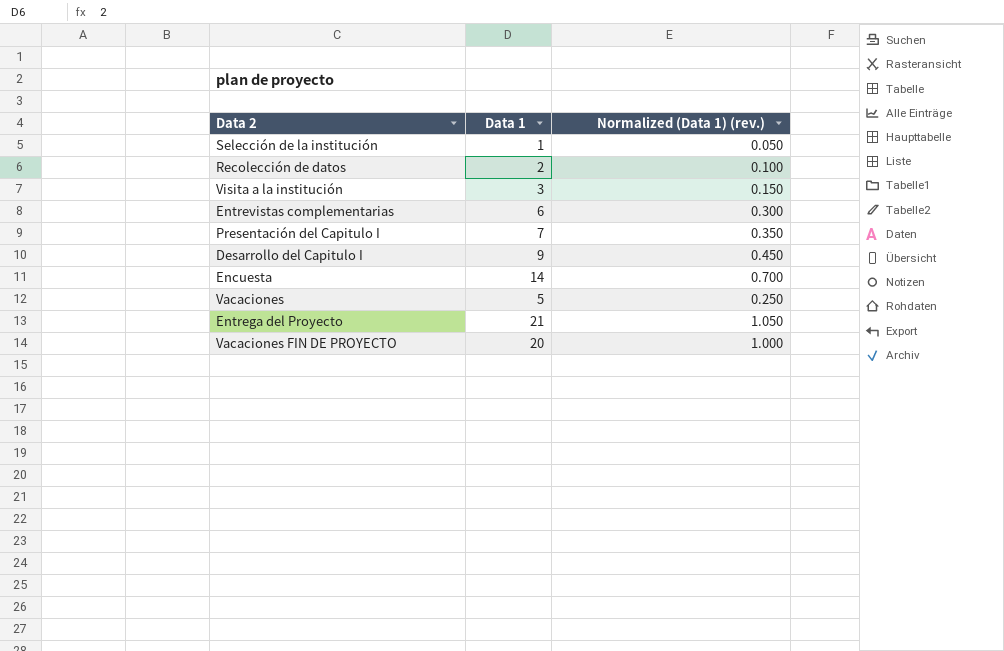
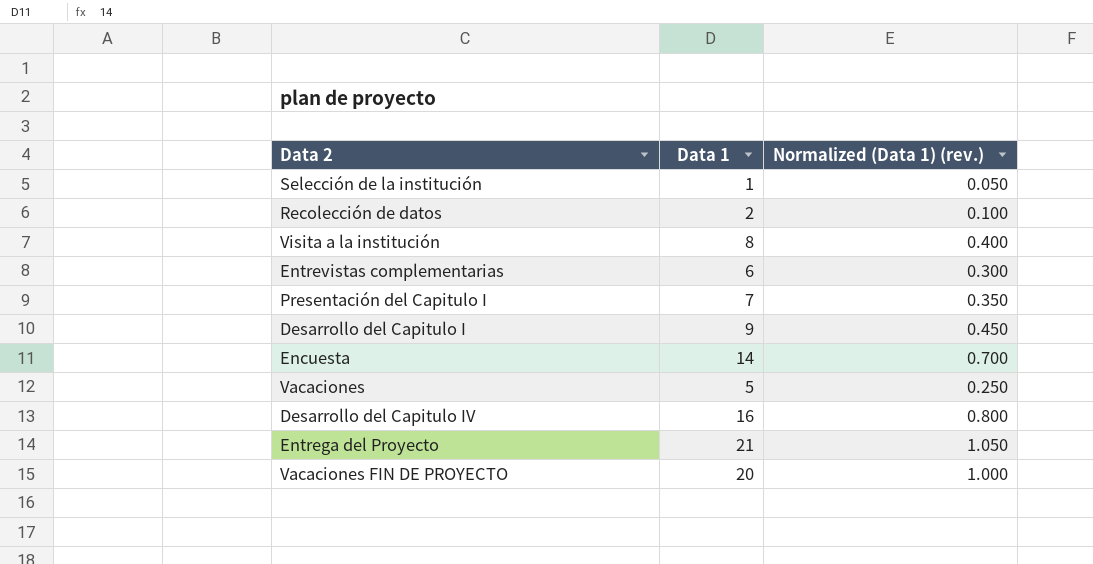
Visita a la institución | Data 1: 3 -> 8
Visita a la institución | Normalized (Data 1) (rev.): 0.150 -> 0.400
row Desarrollo del Capitulo IV: none -> 16 | 0.800

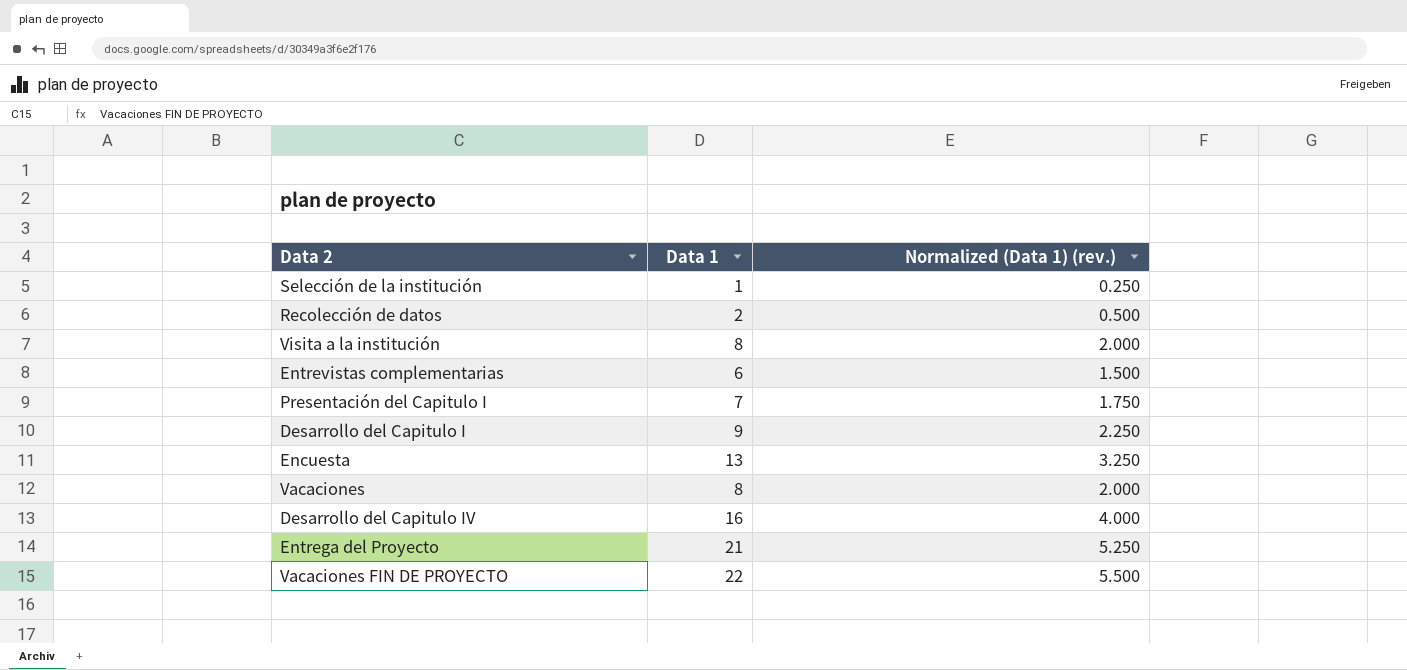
column Normalized (Data 1) (rev.) | formula: [Data 1] * 0.05 -> [Data 1] * 0.25
Encuesta | Data 1: 14 -> 13
Vacaciones | Data 1: 5 -> 8
Vacaciones FIN DE PROYECTO | Data 1: 20 -> 22

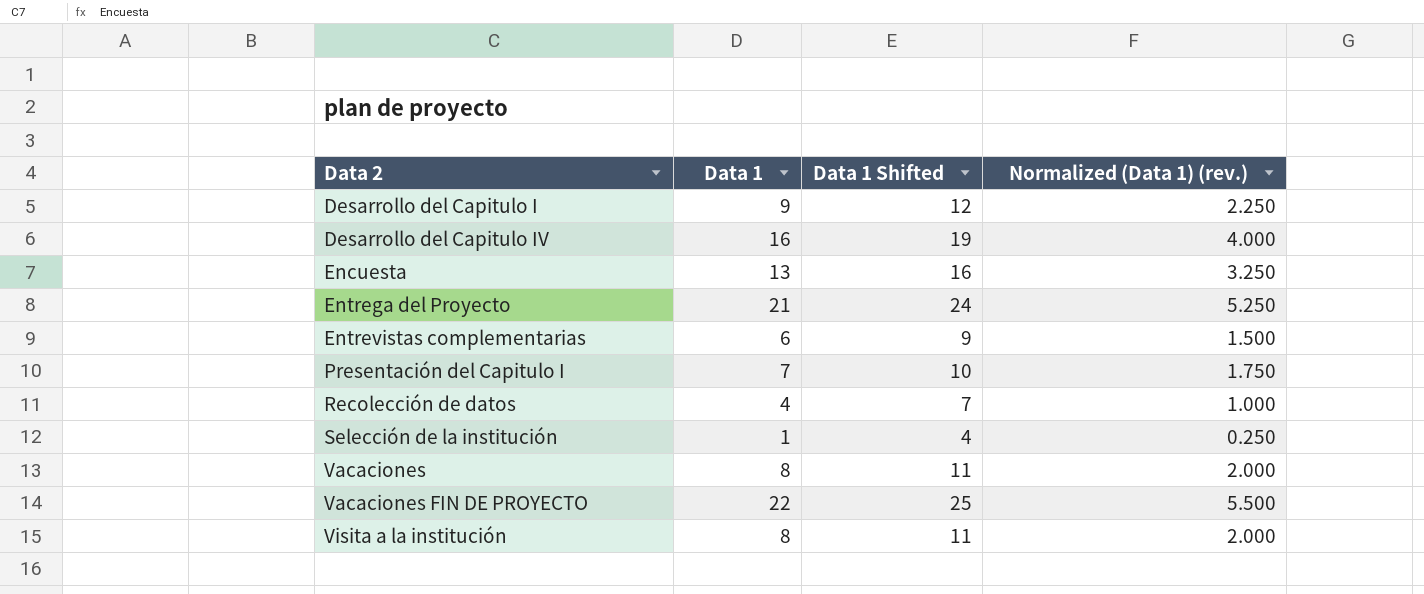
row order: none -> Data 2 ascending
column Data 1 Shifted | formula: none -> [Data 1] + 3
Recolección de datos | Data 1: 2 -> 4
Recolección de datos | Normalized (Data 1) (rev.): 0.500 -> 1.000

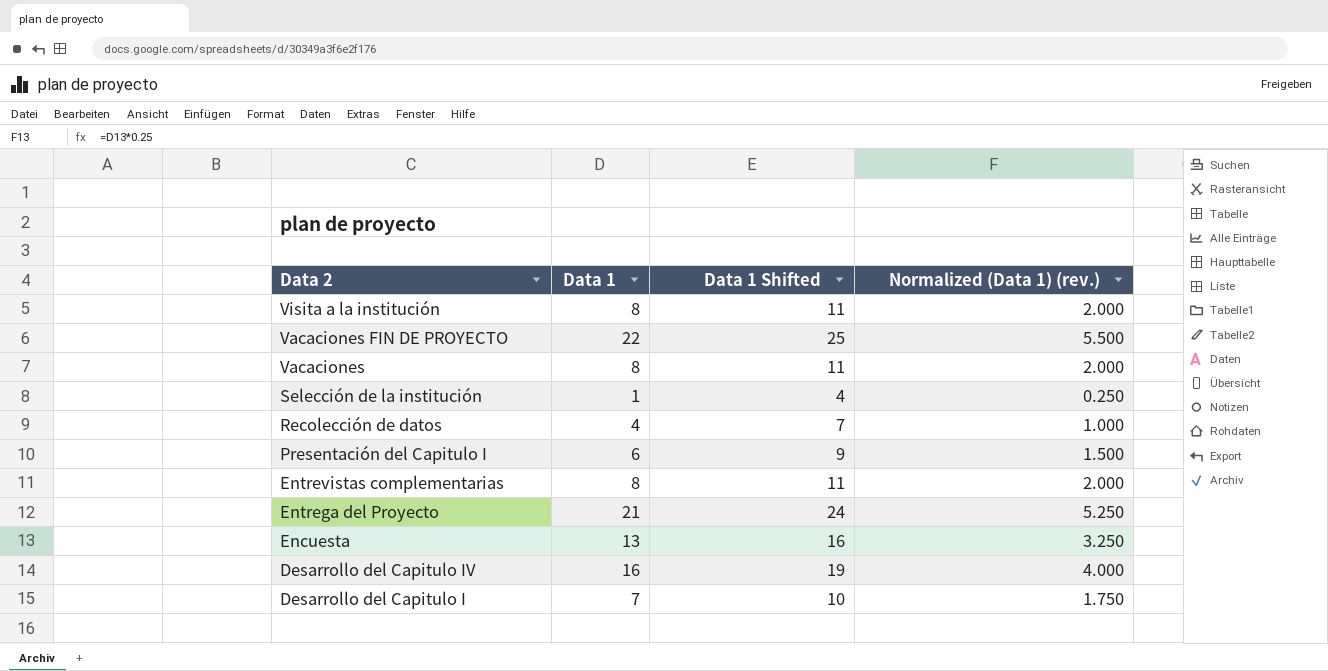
row order: Data 2 ascending -> Data 2 descending
Presentación del Capitulo I | Data 1: 7 -> 6
Presentación del Capitulo I | Data 1 Shifted: 10 -> 9
Presentación del Capitulo I | Normalized (Data 1) (rev.): 1.750 -> 1.500
Entrevistas complementarias | Data 1: 6 -> 8
Entrevistas complementarias | Data 1 Shifted: 9 -> 11
Entrevistas complementarias | Normalized (Data 1) (rev.): 1.500 -> 2.000
Desarrollo del Capitulo I | Data 1: 9 -> 7
Desarrollo del Capitulo I | Data 1 Shifted: 12 -> 10
Desarrollo del Capitulo I | Normalized (Data 1) (rev.): 2.250 -> 1.750

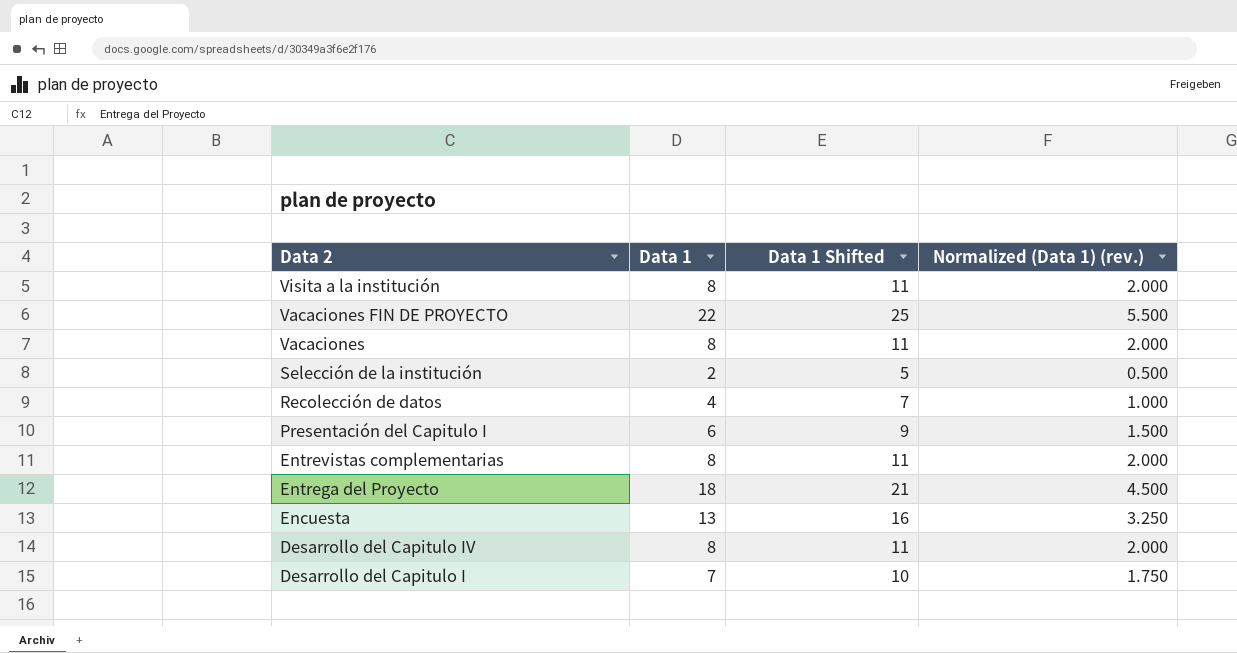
Selección de la institución | Data 1: 1 -> 2
Selección de la institución | Data 1 Shifted: 4 -> 5
Selección de la institución | Normalized (Data 1) (rev.): 0.250 -> 0.500
Entrega del Proyecto | Data 1: 21 -> 18
Entrega del Proyecto | Data 1 Shifted: 24 -> 21
Entrega del Proyecto | Normalized (Data 1) (rev.): 5.250 -> 4.500
Desarrollo del Capitulo IV | Data 1: 16 -> 8
Desarrollo del Capitulo IV | Data 1 Shifted: 19 -> 11
Desarrollo del Capitulo IV | Normalized (Data 1) (rev.): 4.000 -> 2.000

